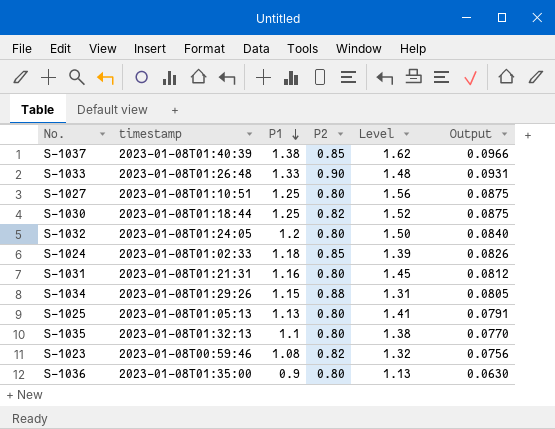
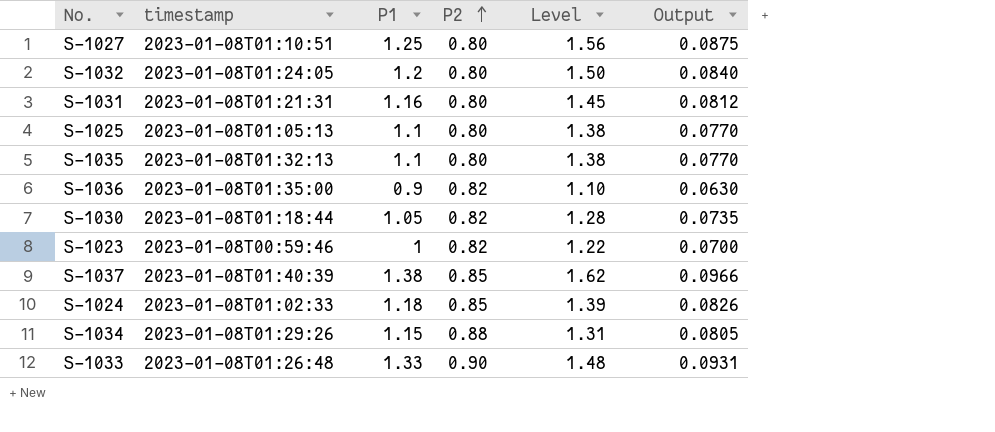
row order: P1 descending -> P2 ascending
S-1025 | P1: 1.13 -> 1.1
S-1025 | Level: 1.41 -> 1.38
S-1025 | Output: 0.0791 -> 0.0770
S-1036 | P2: 0.80 -> 0.82
S-1036 | Level: 1.13 -> 1.10
S-1030 | P1: 1.25 -> 1.05
S-1030 | Level: 1.52 -> 1.28
S-1030 | Output: 0.0875 -> 0.0735
S-1023 | P1: 1.08 -> 1
S-1023 | Level: 1.32 -> 1.22
S-1023 | Output: 0.0756 -> 0.0700

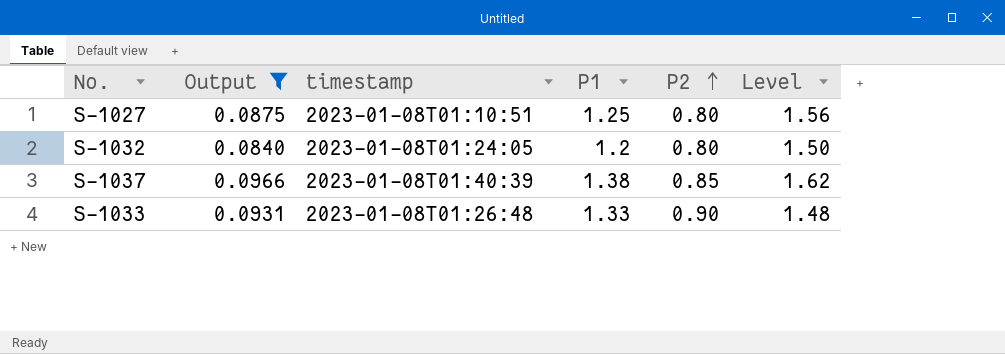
filter: none -> Output >= 0.0840
column Output | position: 6 -> 2

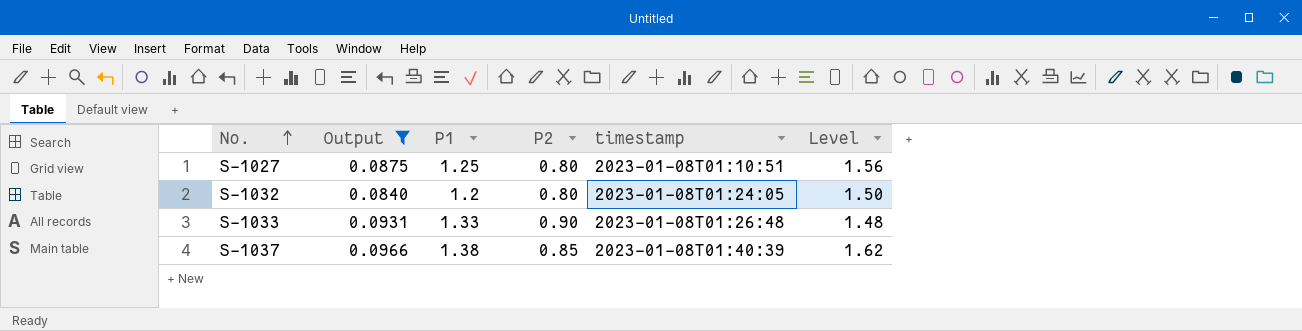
row order: P2 ascending -> No. ascending
column timestamp | position: 3 -> 5

